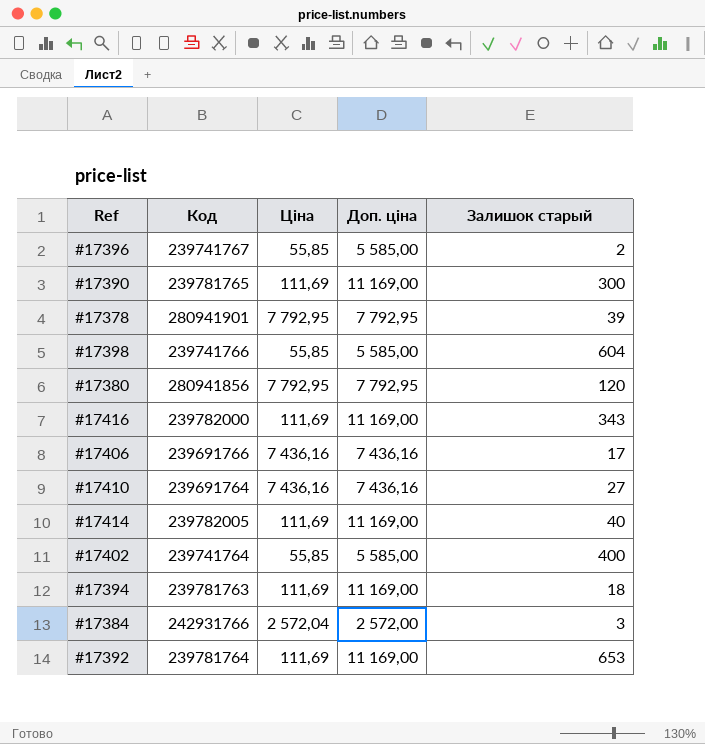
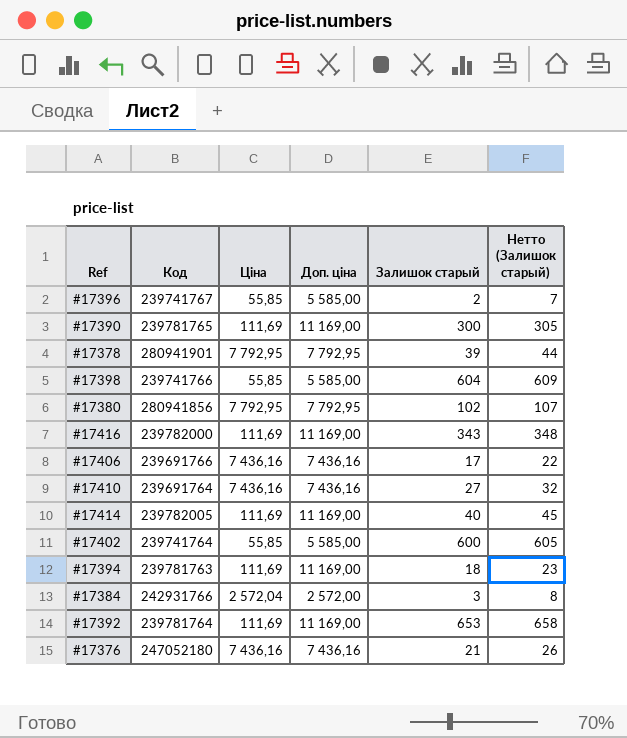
column Нетто (Залишок старый) | formula: none -> [Залишок старый] + 5
#17380 | Залишок старый: 120 -> 102
#17402 | Залишок старый: 400 -> 600
row #17376: none -> 247052180 | 7 436,16 | 7 436,16 | 21 | 26

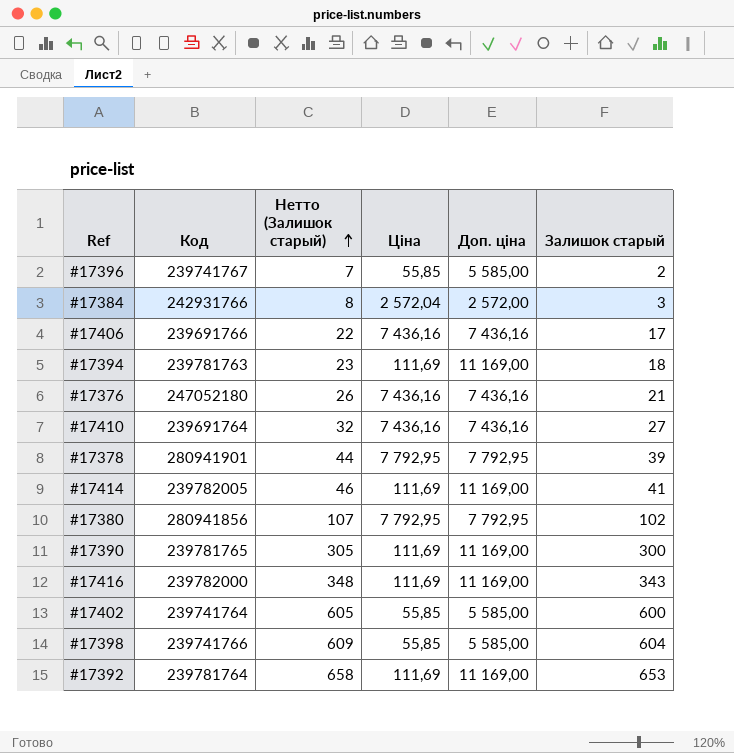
row order: none -> Нетто (Залишок старый) ascending
column Нетто (Залишок старый) | position: 6 -> 3
#17414 | Нетто (Залишок старый): 45 -> 46
#17414 | Залишок старый: 40 -> 41

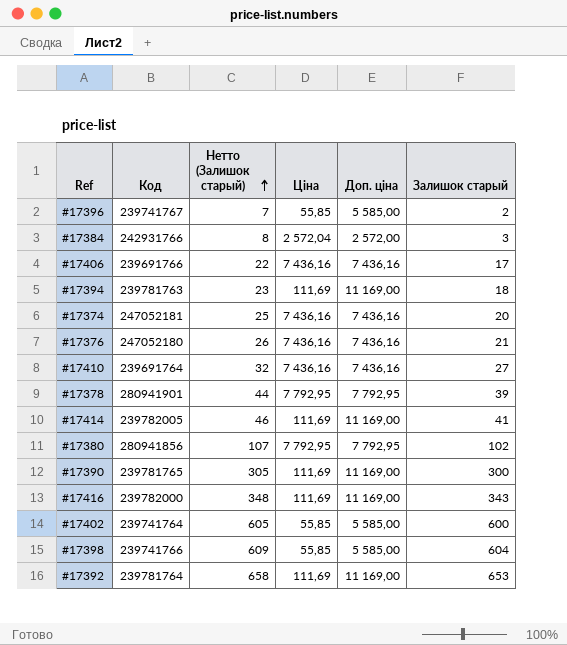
row #17374: none -> 247052181 | 25 | 7 436,16 | 7 436,16 | 20

